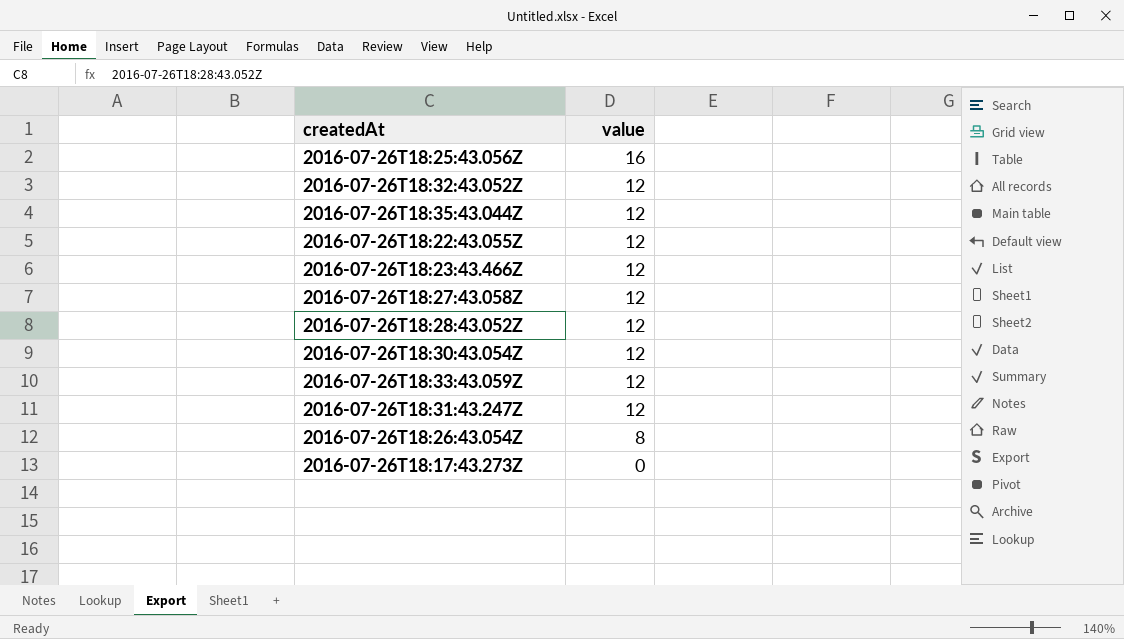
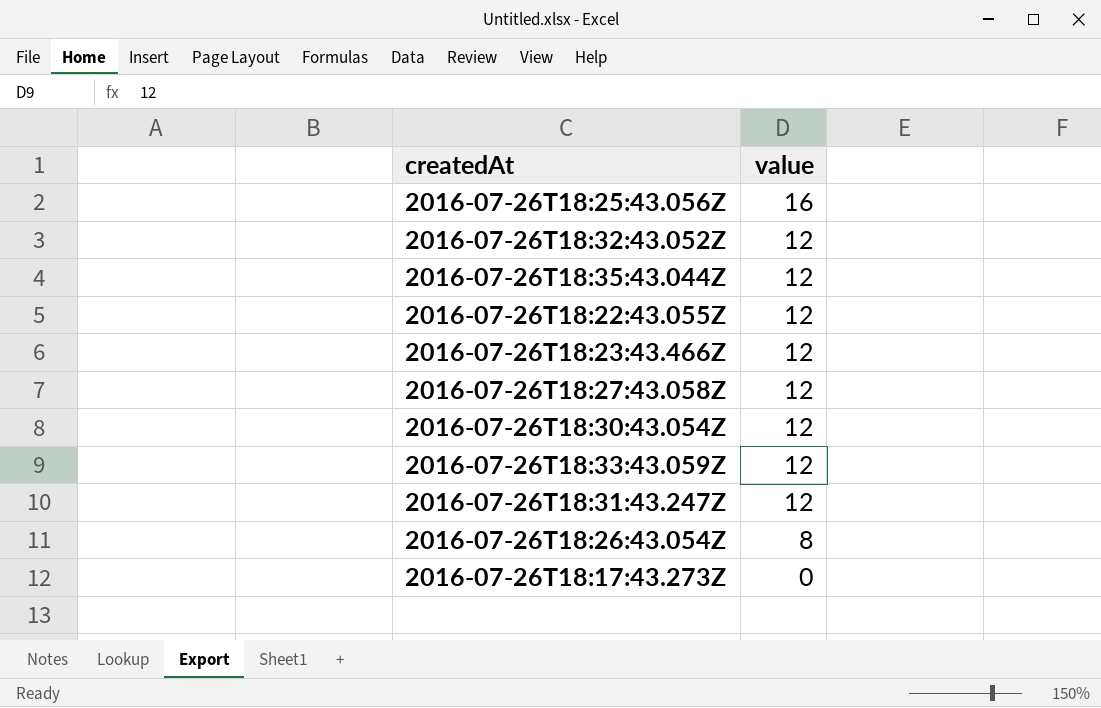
row 2016-07-26T18:28:43.052Z: 12 -> none

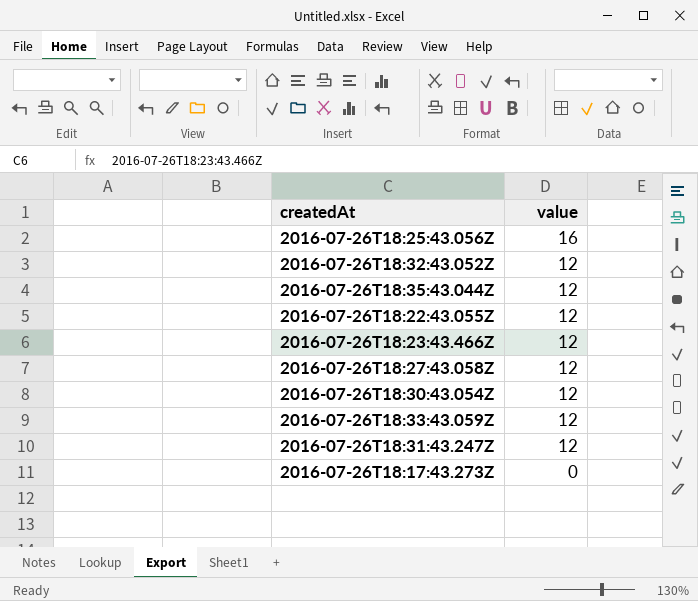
row 2016-07-26T18:26:43.054Z: 8 -> none

